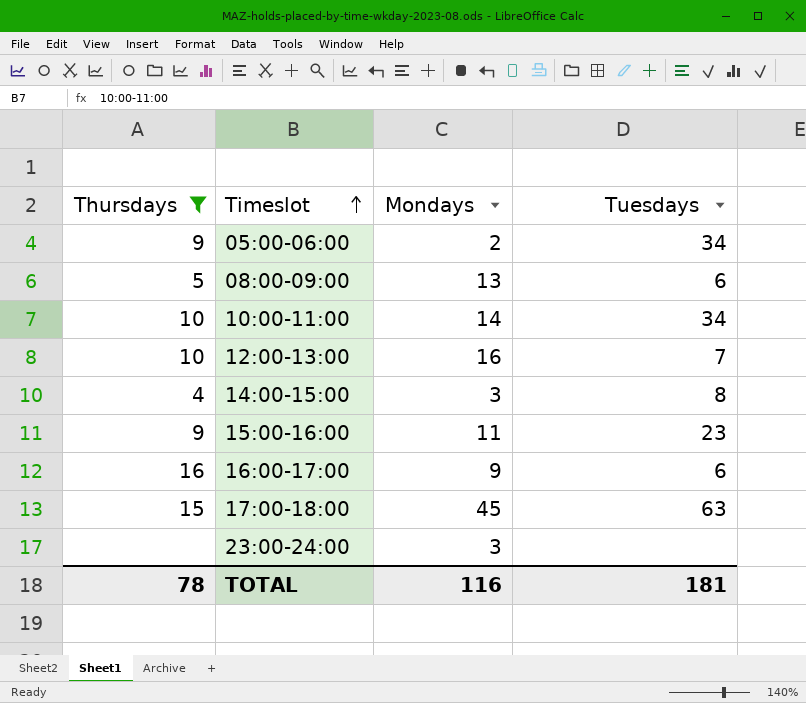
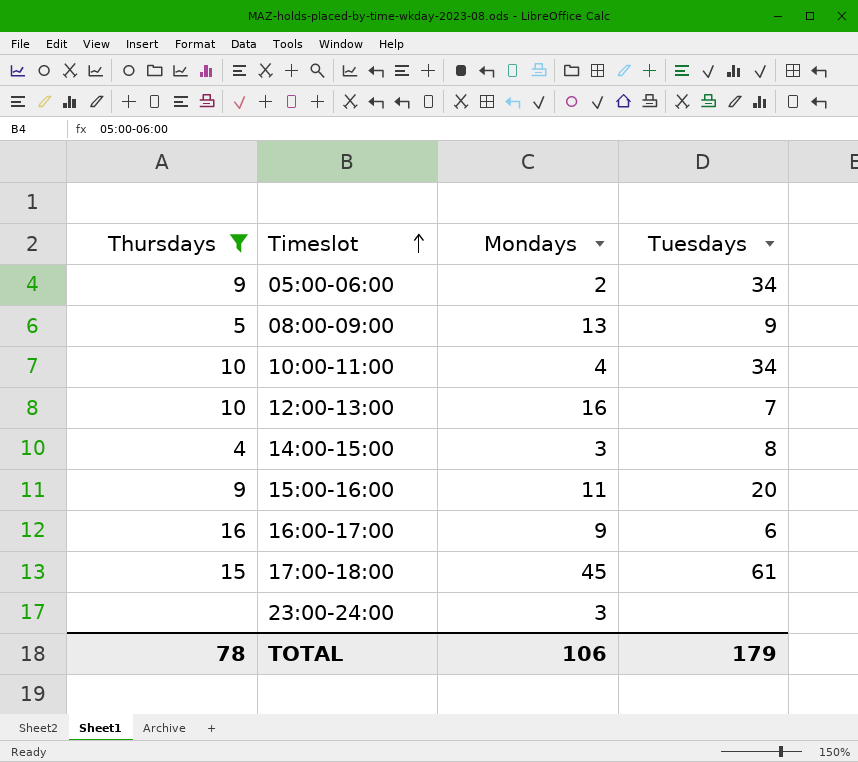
08:00-09:00 | Tuesdays: 6 -> 9
10:00-11:00 | Mondays: 14 -> 4
15:00-16:00 | Tuesdays: 23 -> 20
17:00-18:00 | Tuesdays: 63 -> 61
TOTAL | Mondays: 116 -> 106
TOTAL | Tuesdays: 181 -> 179

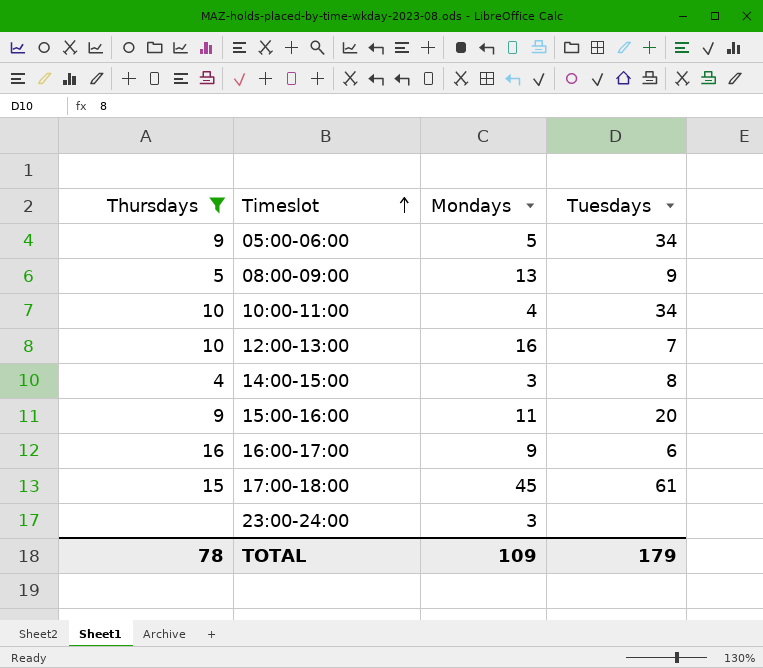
05:00-06:00 | Mondays: 2 -> 5
TOTAL | Mondays: 106 -> 109

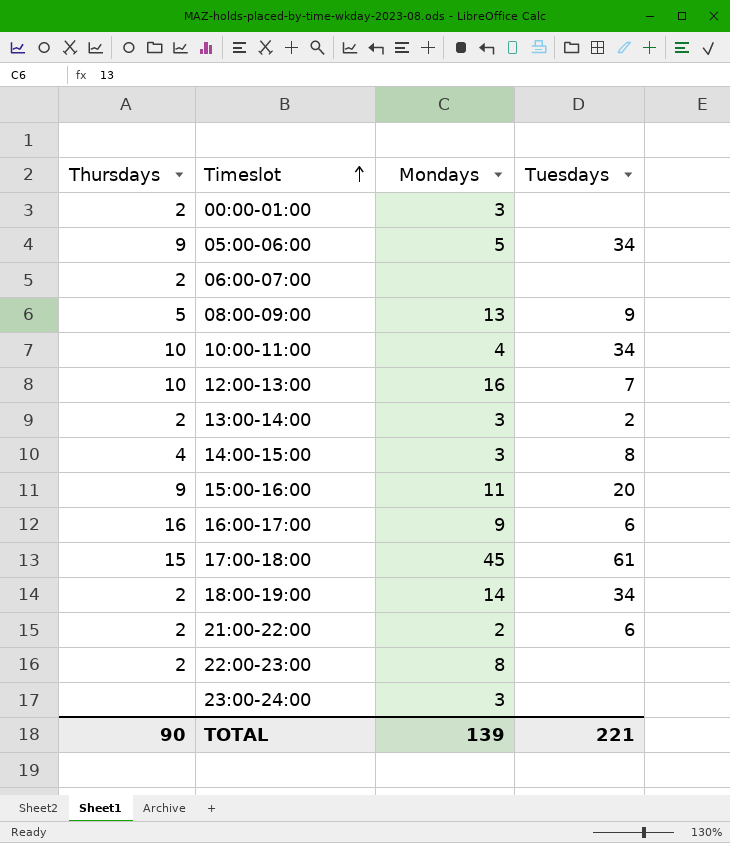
filter: Thursdays != 2 -> none
TOTAL | Thursdays: 78 -> 90
TOTAL | Mondays: 109 -> 139
TOTAL | Tuesdays: 179 -> 221

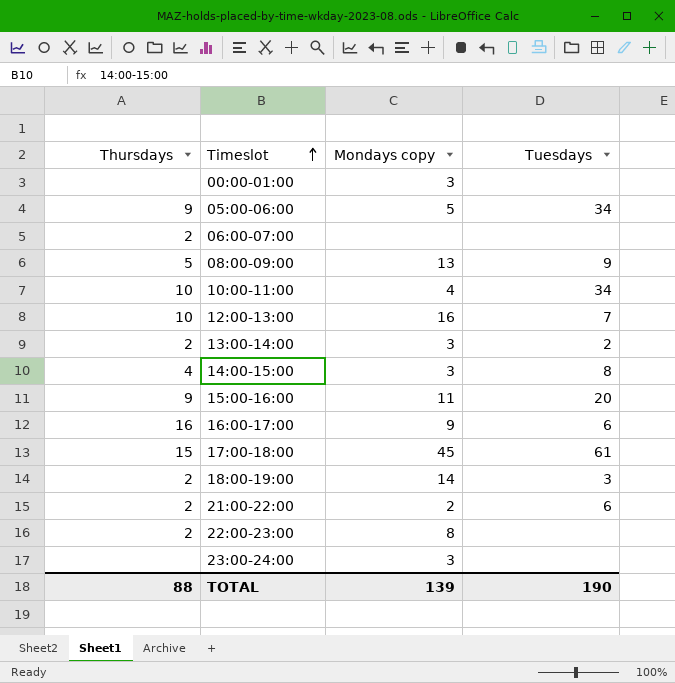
column name: Mondays -> Mondays copy
00:00-01:00 | Thursdays: 2 -> none
18:00-19:00 | Tuesdays: 34 -> 3
TOTAL | Thursdays: 90 -> 88
TOTAL | Tuesdays: 221 -> 190

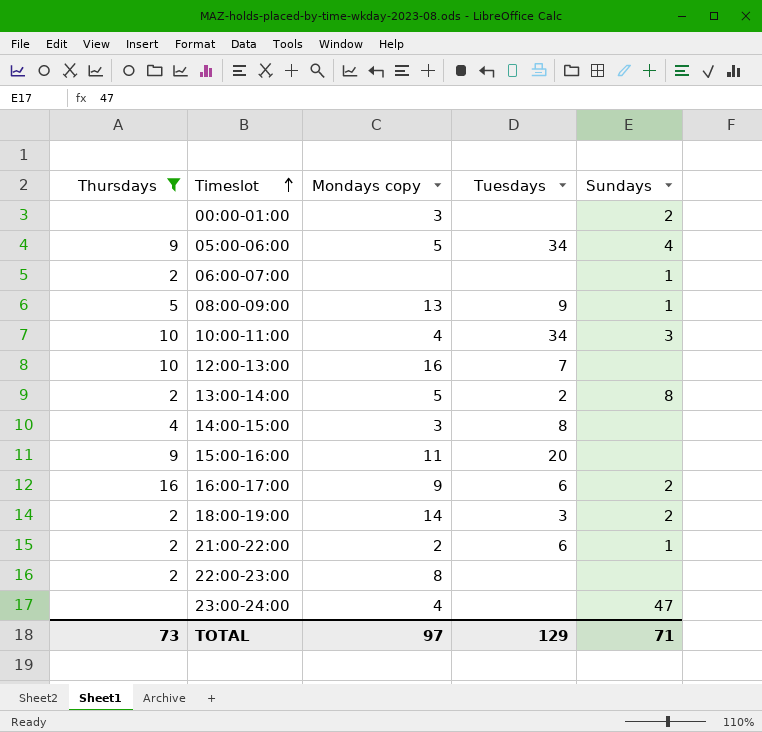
filter: none -> Thursdays != 15
column Sundays | position: none -> 5
13:00-14:00 | Mondays copy: 3 -> 5
23:00-24:00 | Mondays copy: 3 -> 4
TOTAL | Thursdays: 88 -> 73
TOTAL | Mondays copy: 139 -> 97
TOTAL | Tuesdays: 190 -> 129

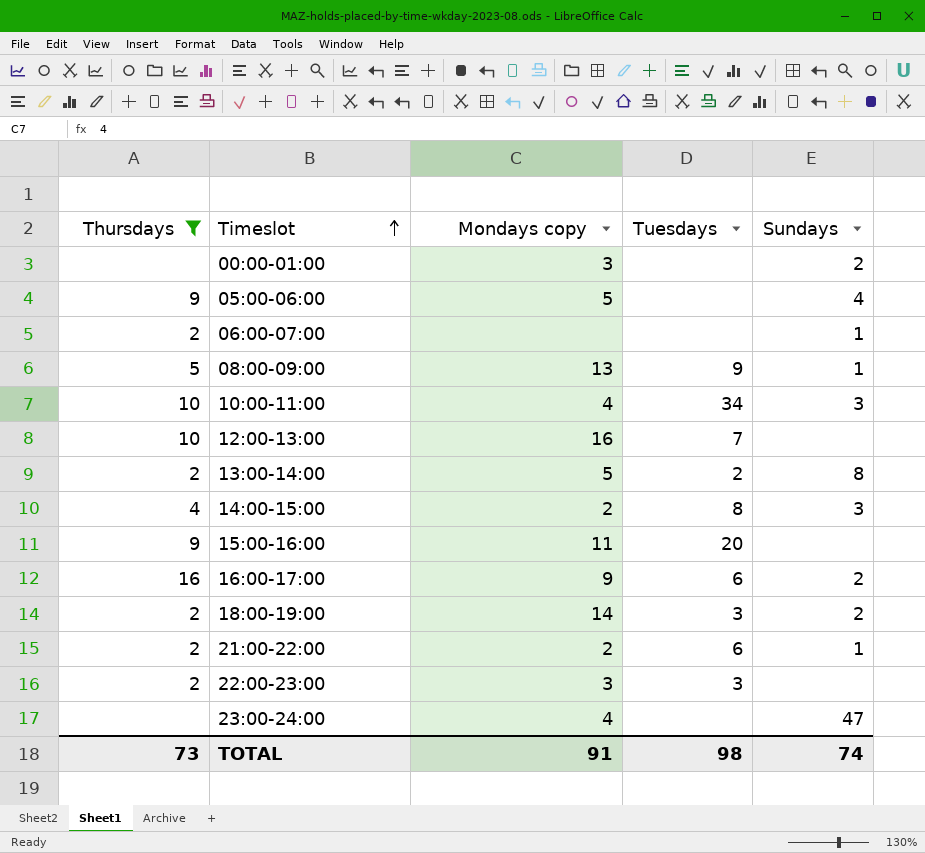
05:00-06:00 | Tuesdays: 34 -> none
14:00-15:00 | Mondays copy: 3 -> 2
14:00-15:00 | Sundays: none -> 3
22:00-23:00 | Mondays copy: 8 -> 3
22:00-23:00 | Tuesdays: none -> 3
TOTAL | Mondays copy: 97 -> 91
TOTAL | Tuesdays: 129 -> 98
TOTAL | Sundays: 71 -> 74

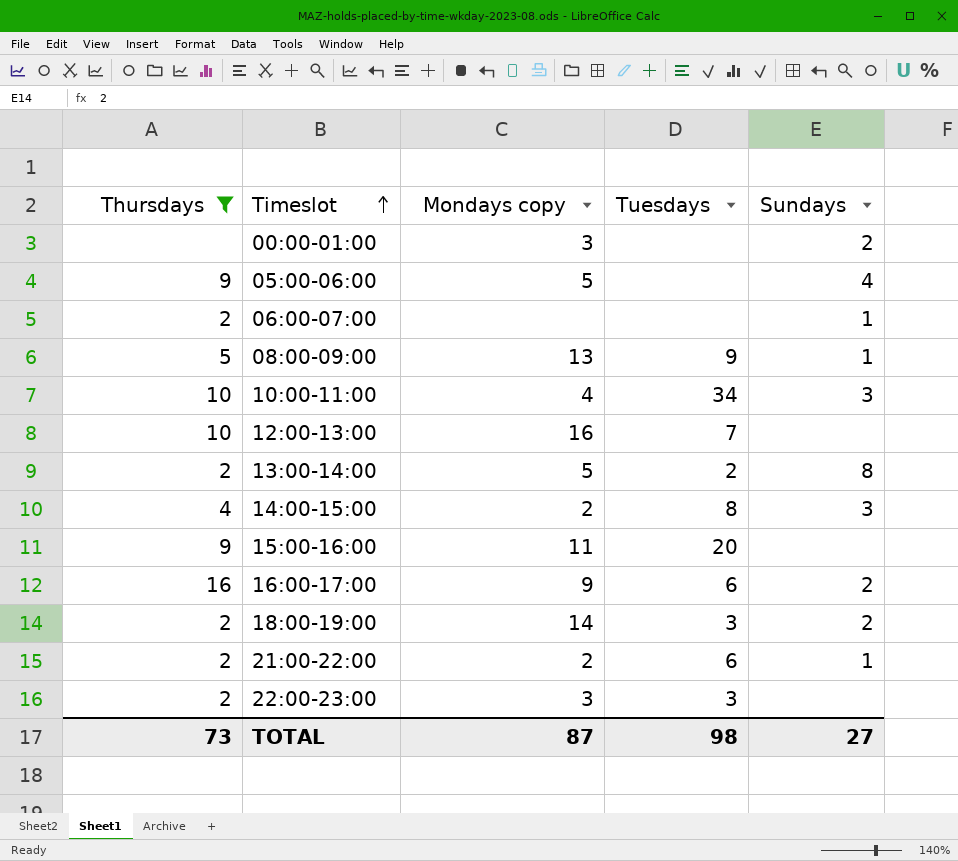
row 23:00-24:00: none | 4 | none | 47 -> none
TOTAL | Mondays copy: 91 -> 87
TOTAL | Sundays: 74 -> 27

